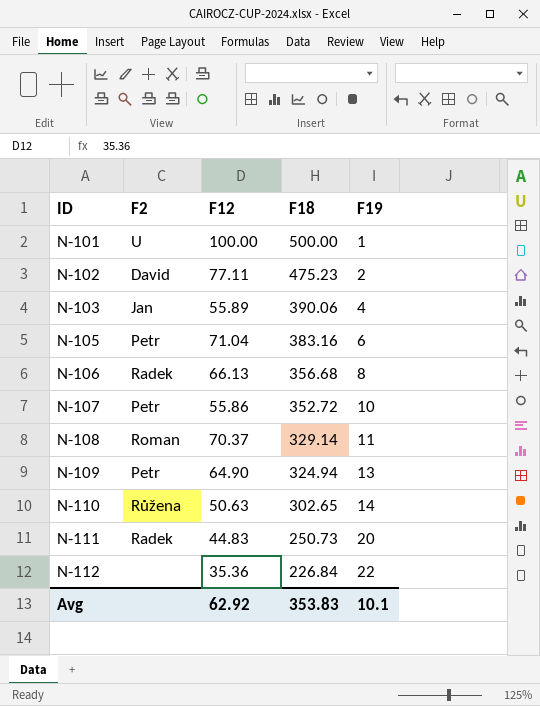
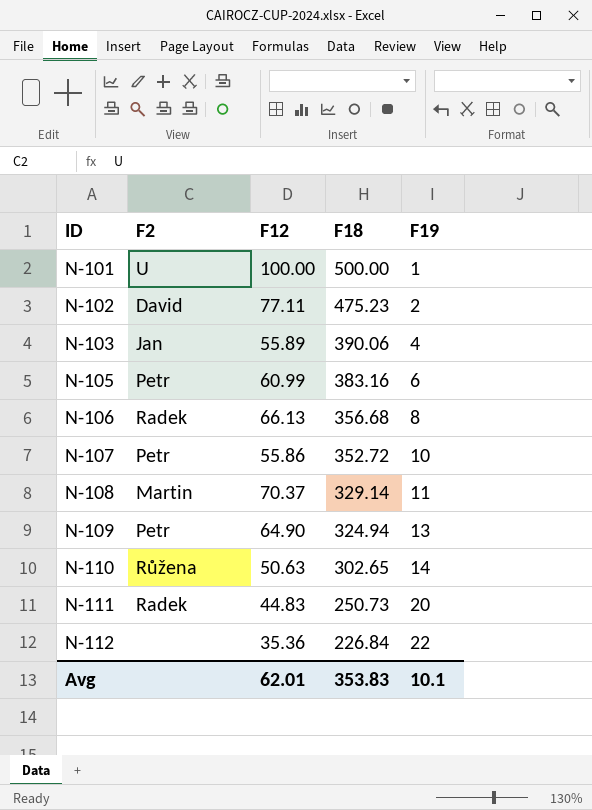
N-105 | F12: 71.04 -> 60.99
N-108 | F2: Roman -> Martin
Avg | F12: 62.92 -> 62.01

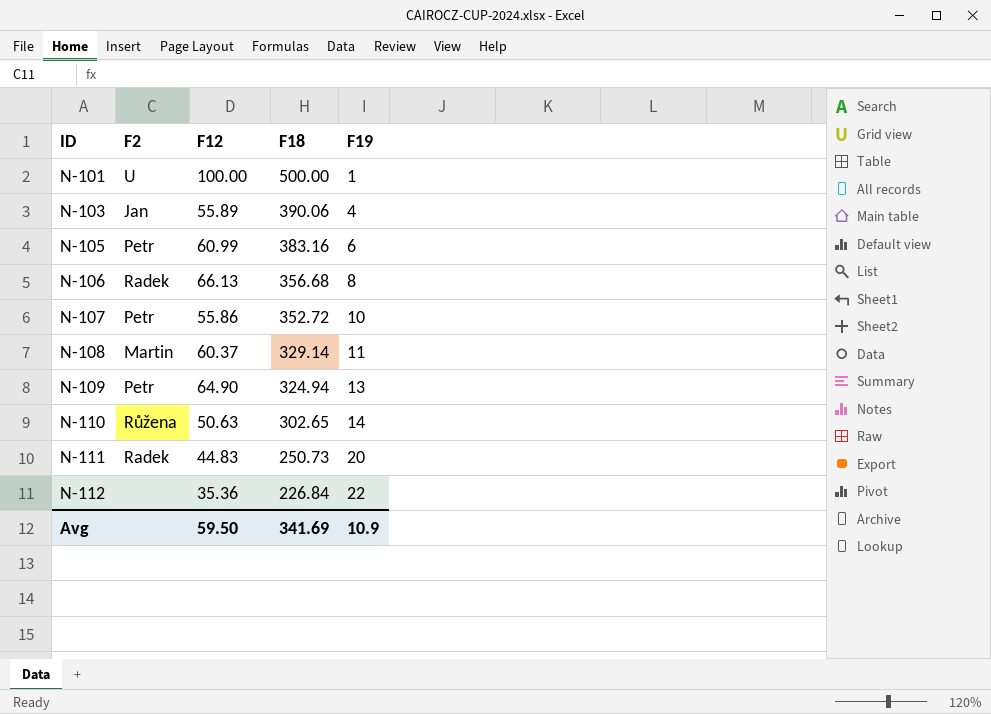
row N-102: David | 77.11 | 475.23 | 2 -> none
N-108 | F12: 70.37 -> 60.37
Avg | F12: 62.01 -> 59.50
Avg | F18: 353.83 -> 341.69
Avg | F19: 10.1 -> 10.9

